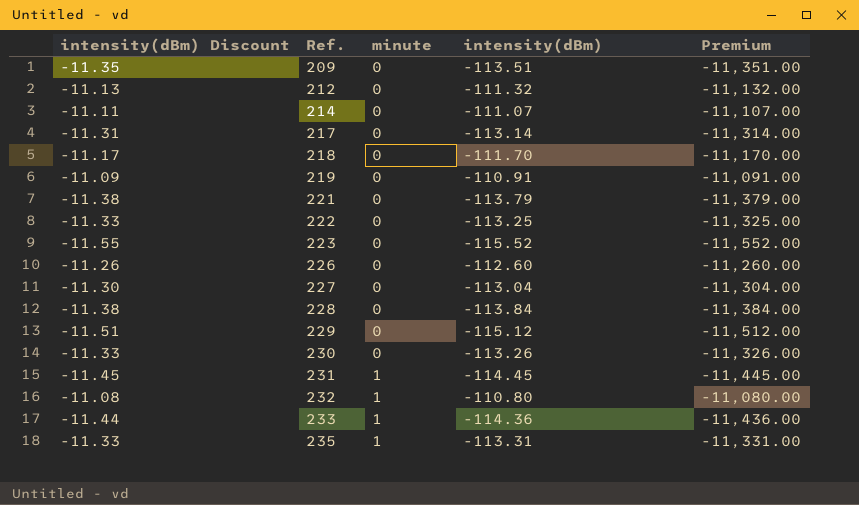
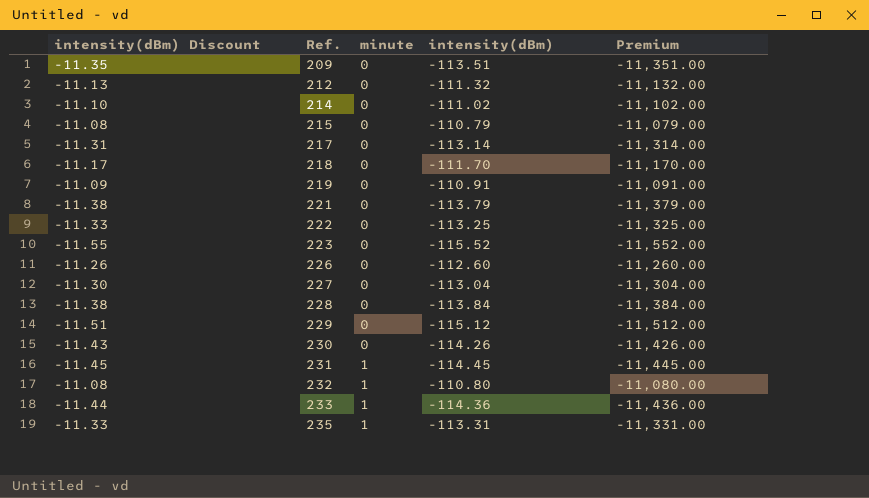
214 | intensity(dBm) Discount: -11.11 -> -11.10
214 | intensity(dBm): -111.07 -> -111.02
214 | Premium: -11,107.00 -> -11,102.00
row 215: none -> -11.08 | 0 | -110.79 | -11,079.00
230 | intensity(dBm) Discount: -11.33 -> -11.43
230 | intensity(dBm): -113.26 -> -114.26
230 | Premium: -11,326.00 -> -11,426.00

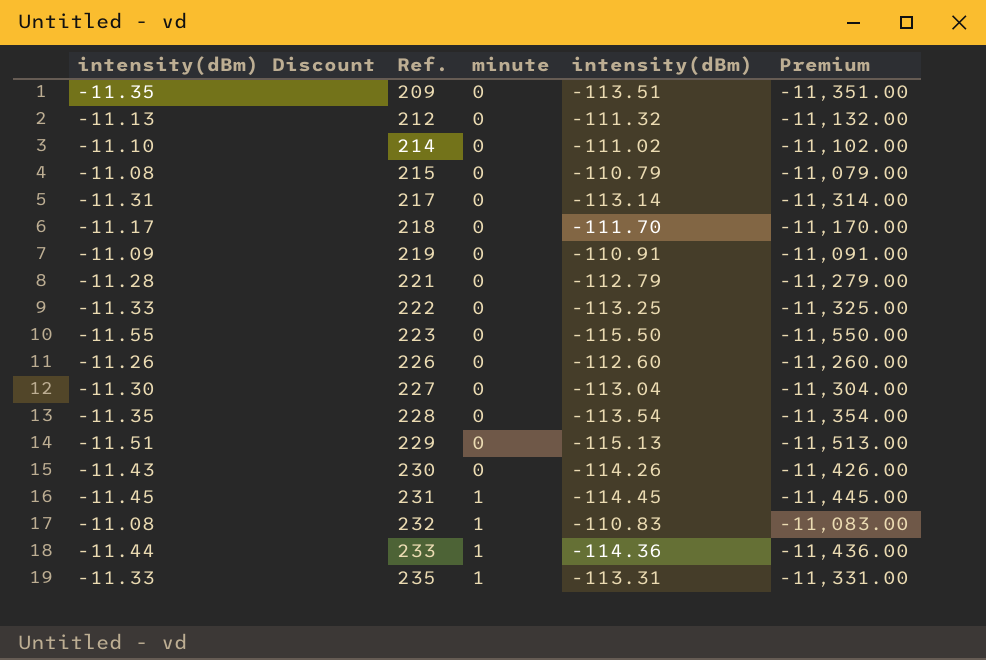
221 | intensity(dBm) Discount: -11.38 -> -11.28
221 | intensity(dBm): -113.79 -> -112.79
221 | Premium: -11,379.00 -> -11,279.00
223 | intensity(dBm): -115.52 -> -115.50
223 | Premium: -11,552.00 -> -11,550.00
228 | intensity(dBm) Discount: -11.38 -> -11.35
228 | intensity(dBm): -113.84 -> -113.54
228 | Premium: -11,384.00 -> -11,354.00
229 | intensity(dBm): -115.12 -> -115.13
229 | Premium: -11,512.00 -> -11,513.00
232 | intensity(dBm): -110.80 -> -110.83
232 | Premium: -11,080.00 -> -11,083.00

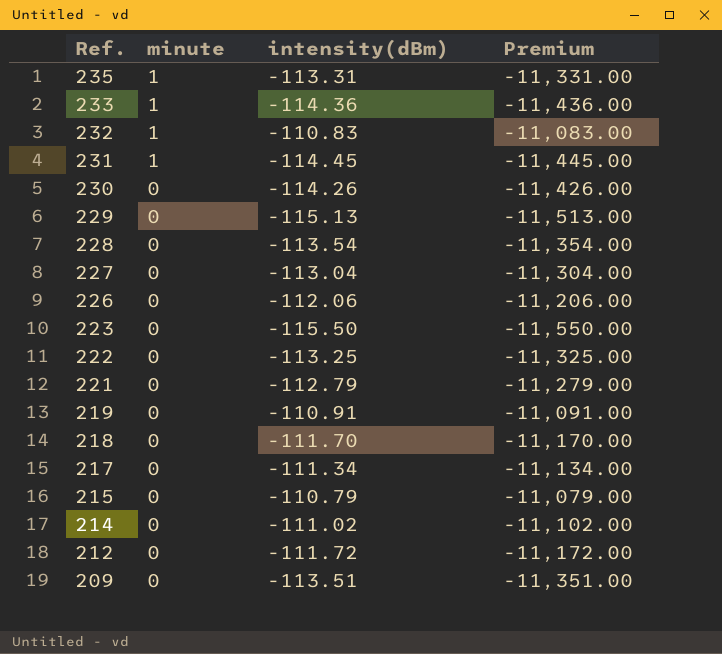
row order: Ref. ascending -> Ref. descending
column intensity(dBm) Discount | formula: [intensity(dBm)] * 0.1 -> none
226 | intensity(dBm): -112.60 -> -112.06
226 | Premium: -11,260.00 -> -11,206.00
217 | intensity(dBm): -113.14 -> -111.34
217 | Premium: -11,314.00 -> -11,134.00
212 | intensity(dBm): -111.32 -> -111.72
212 | Premium: -11,132.00 -> -11,172.00

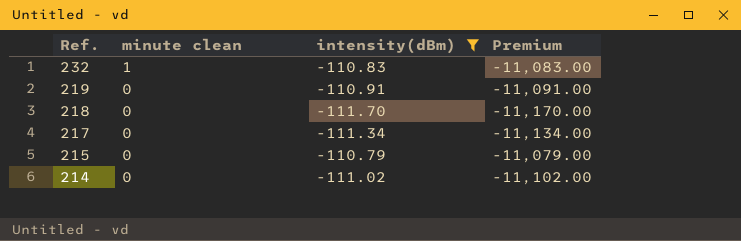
filter: none -> intensity(dBm) >= -111.70
column name: minute -> minute clean

